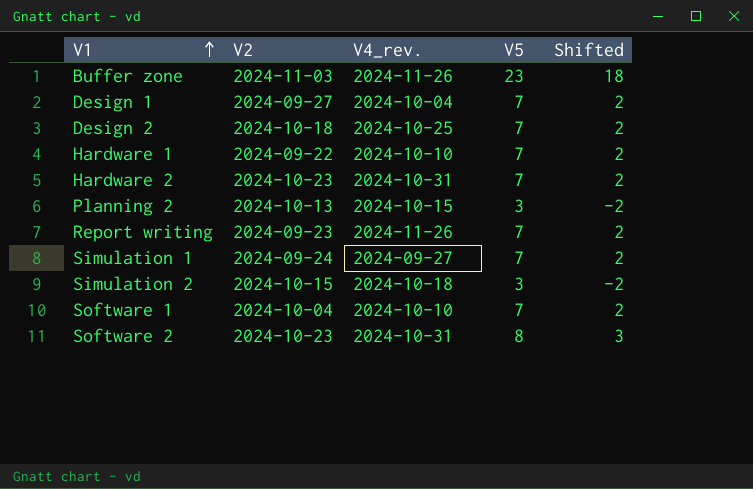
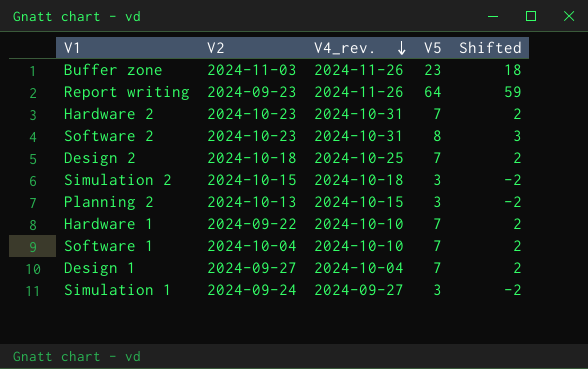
row order: V1 ascending -> V4_rev. descending
Report writing | V5: 7 -> 64
Report writing | Shifted: 2 -> 59
Simulation 1 | V5: 7 -> 3
Simulation 1 | Shifted: 2 -> -2

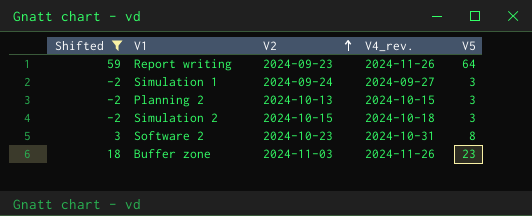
filter: none -> Shifted != 2
row order: V4_rev. descending -> V2 ascending
column Shifted | position: 5 -> 1

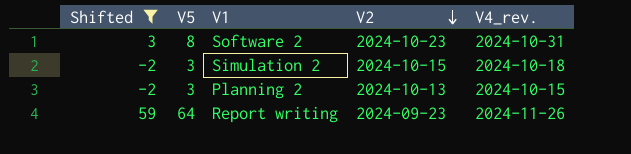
row order: V2 ascending -> V2 descending
column V5 | position: 5 -> 2
row Simulation 1: -2 | 2024-09-24 | 2024-09-27 | 3 -> none
row Buffer zone: 18 | 2024-11-03 | 2024-11-26 | 23 -> none

